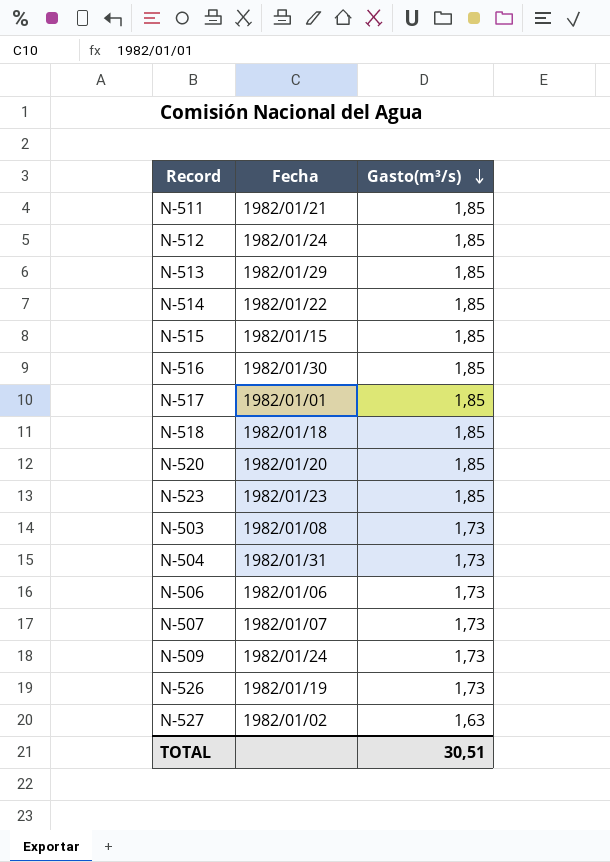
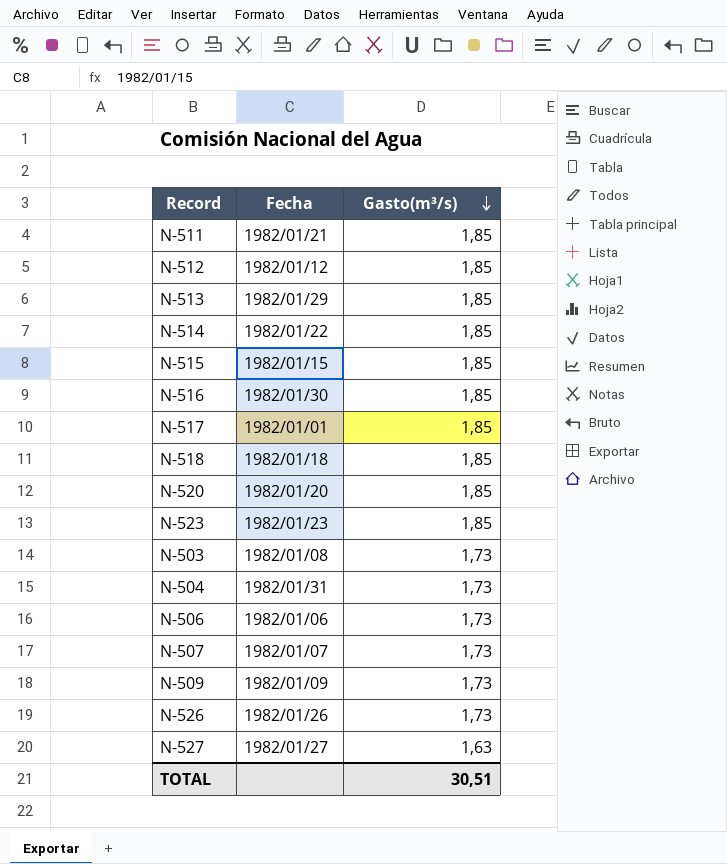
N-512 | Fecha: 1982/01/24 -> 1982/01/12
N-509 | Fecha: 1982/01/24 -> 1982/01/09
N-526 | Fecha: 1982/01/19 -> 1982/01/26
N-527 | Fecha: 1982/01/02 -> 1982/01/27

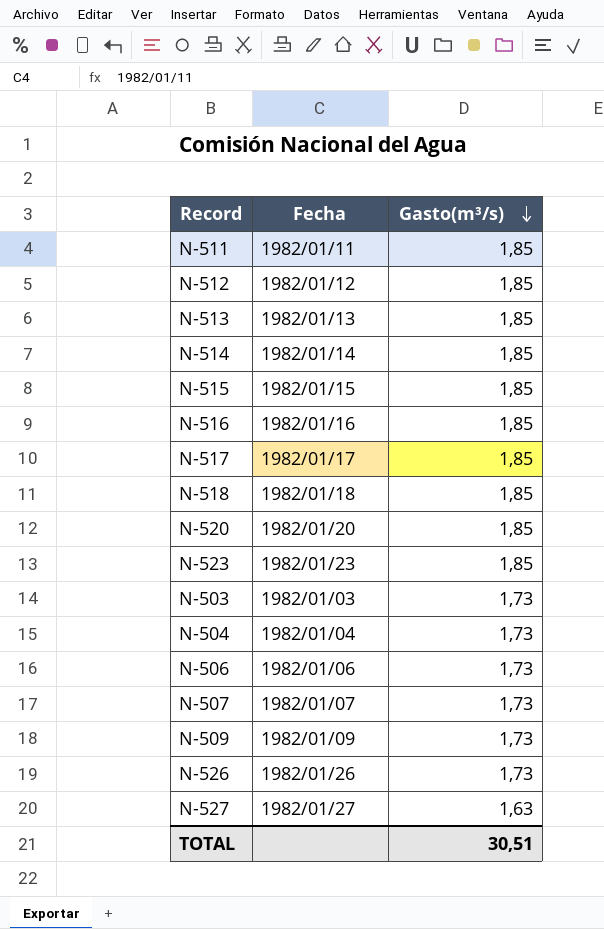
N-511 | Fecha: 1982/01/21 -> 1982/01/11
N-513 | Fecha: 1982/01/29 -> 1982/01/13
N-514 | Fecha: 1982/01/22 -> 1982/01/14
N-516 | Fecha: 1982/01/30 -> 1982/01/16
N-517 | Fecha: 1982/01/01 -> 1982/01/17
N-503 | Fecha: 1982/01/08 -> 1982/01/03
N-504 | Fecha: 1982/01/31 -> 1982/01/04

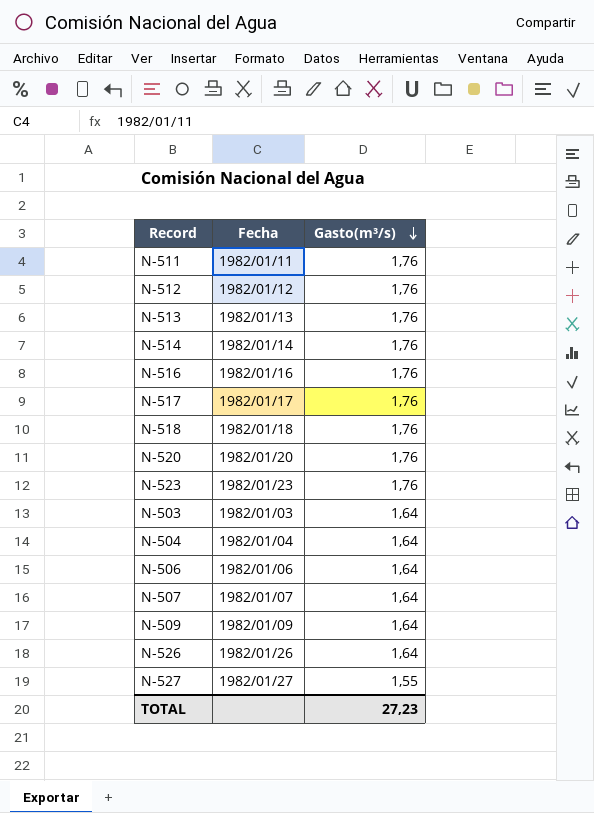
row N-515: 1982/01/15 | 1,85 -> none
N-511 | Gasto(m³/s): 1,85 -> 1,76
N-512 | Gasto(m³/s): 1,85 -> 1,76
N-513 | Gasto(m³/s): 1,85 -> 1,76
N-514 | Gasto(m³/s): 1,85 -> 1,76
N-516 | Gasto(m³/s): 1,85 -> 1,76
N-517 | Gasto(m³/s): 1,85 -> 1,76
N-518 | Gasto(m³/s): 1,85 -> 1,76
N-520 | Gasto(m³/s): 1,85 -> 1,76
N-523 | Gasto(m³/s): 1,85 -> 1,76
N-503 | Gasto(m³/s): 1,73 -> 1,64
N-504 | Gasto(m³/s): 1,73 -> 1,64
N-506 | Gasto(m³/s): 1,73 -> 1,64
N-507 | Gasto(m³/s): 1,73 -> 1,64
N-509 | Gasto(m³/s): 1,73 -> 1,64
N-526 | Gasto(m³/s): 1,73 -> 1,64
N-527 | Gasto(m³/s): 1,63 -> 1,55
TOTAL | Gasto(m³/s): 30,51 -> 27,23

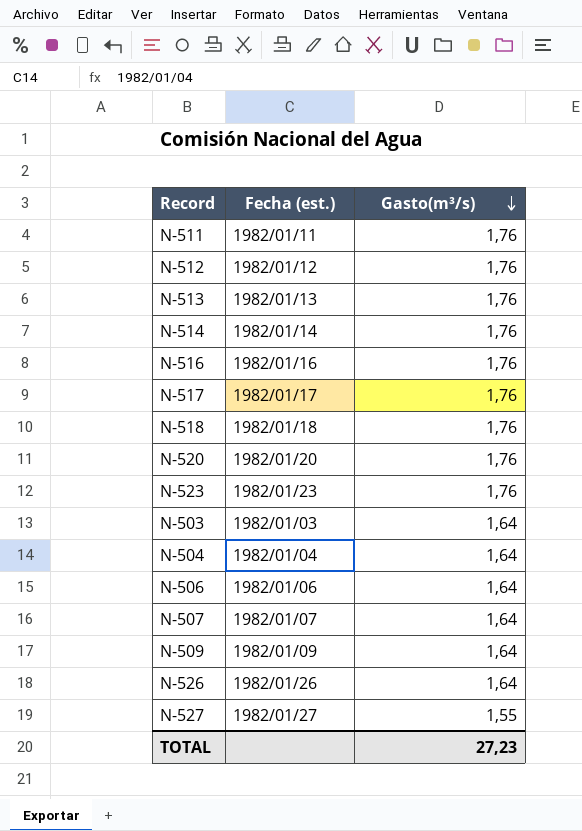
column name: Fecha -> Fecha (est.)

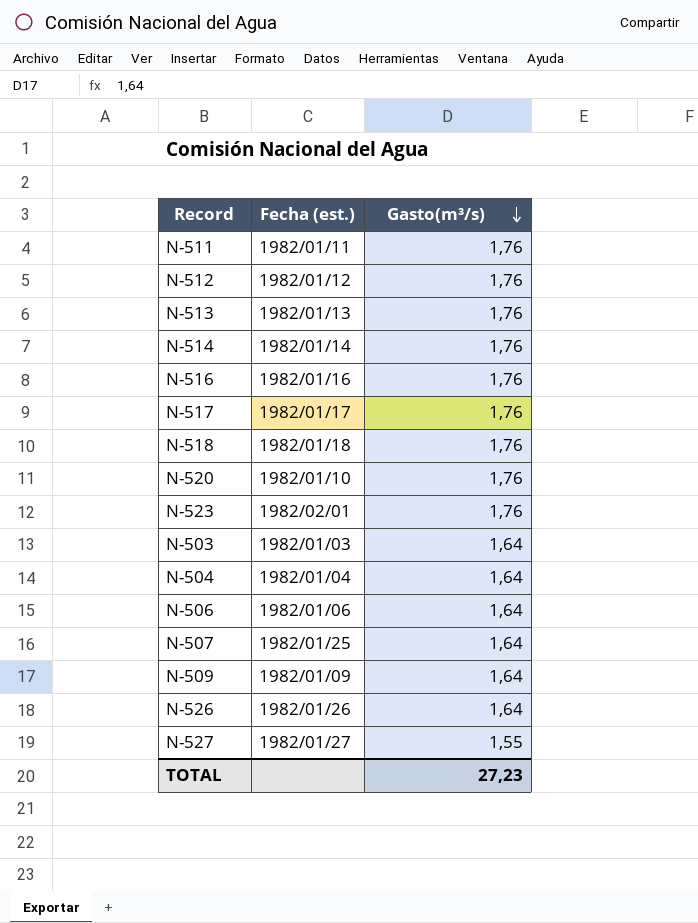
N-520 | Fecha (est.): 1982/01/20 -> 1982/01/10
N-523 | Fecha (est.): 1982/01/23 -> 1982/02/01
N-507 | Fecha (est.): 1982/01/07 -> 1982/01/25

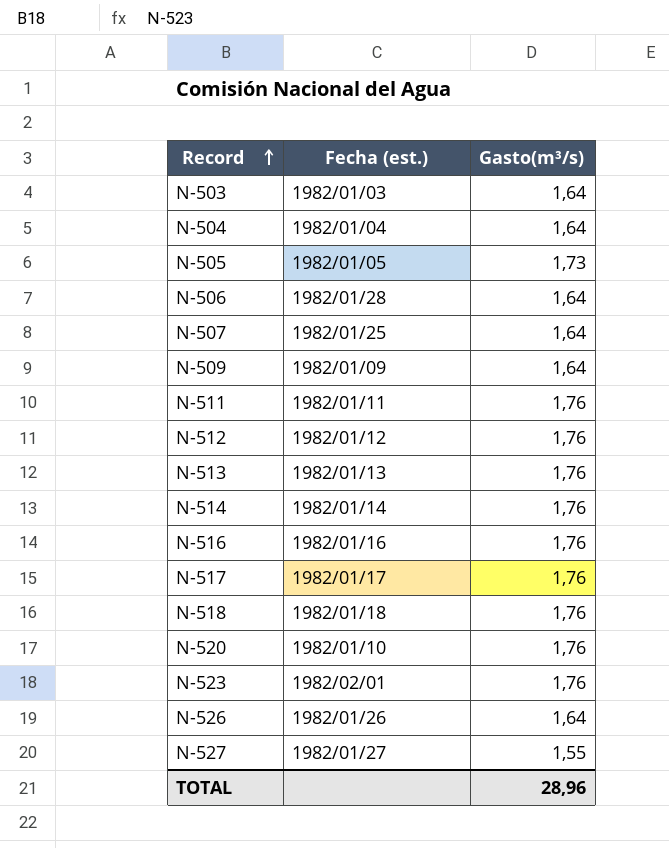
row order: Gasto(m³/s) descending -> Record ascending
row N-505: none -> 1982/01/05 | 1,73
N-506 | Fecha (est.): 1982/01/06 -> 1982/01/28
TOTAL | Gasto(m³/s): 27,23 -> 28,96

